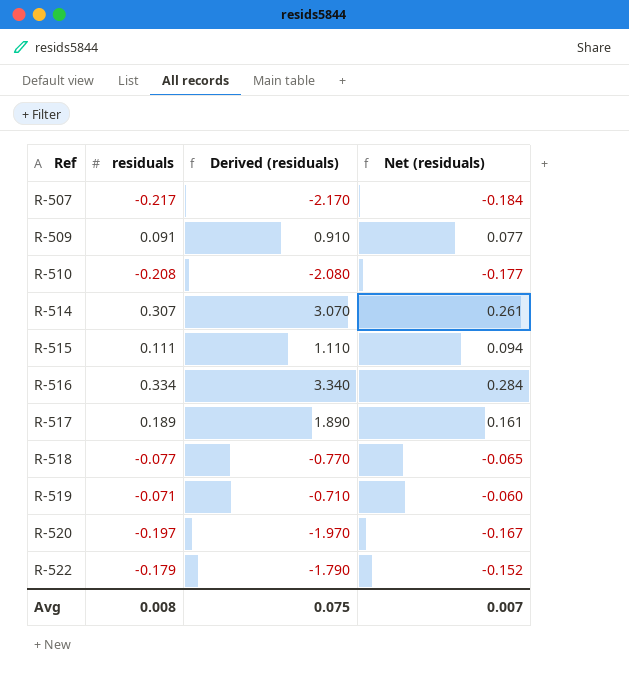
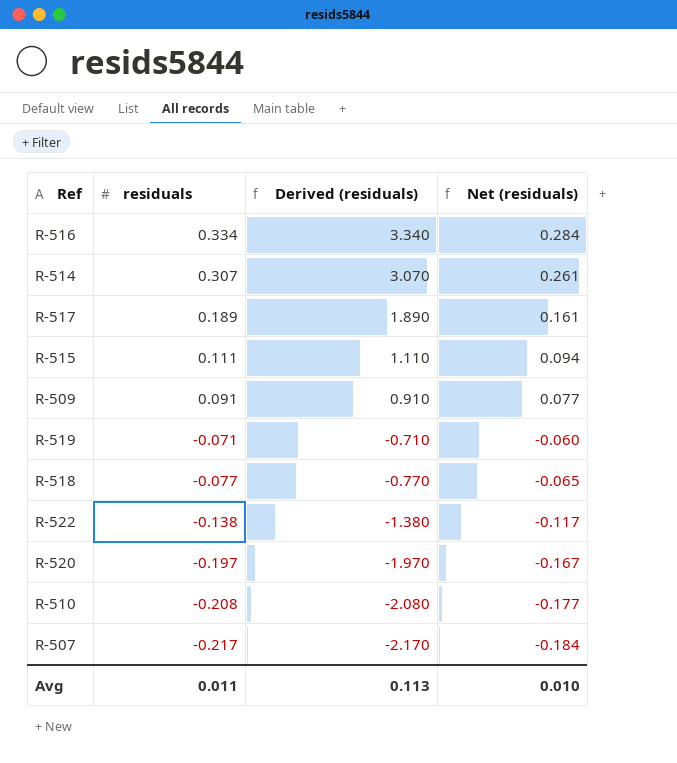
row order: Ref ascending -> residuals descending
R-522 | residuals: -0.179 -> -0.138
R-522 | Derived (residuals): -1.790 -> -1.380
R-522 | Net (residuals): -0.152 -> -0.117
Avg | residuals: 0.008 -> 0.011
Avg | Derived (residuals): 0.075 -> 0.113
Avg | Net (residuals): 0.007 -> 0.010

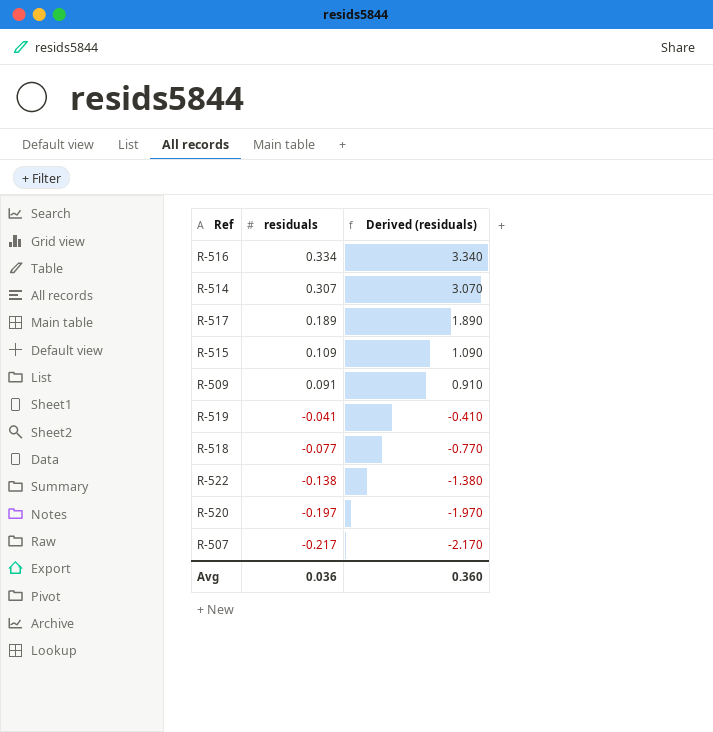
column Net (residuals) | formula: [residuals] * 0.85 -> none
row R-510: -0.208 | -2.080 | -0.177 -> none
R-515 | residuals: 0.111 -> 0.109
R-515 | Derived (residuals): 1.110 -> 1.090
R-519 | residuals: -0.071 -> -0.041
R-519 | Derived (residuals): -0.710 -> -0.410
Avg | residuals: 0.011 -> 0.036
Avg | Derived (residuals): 0.113 -> 0.360

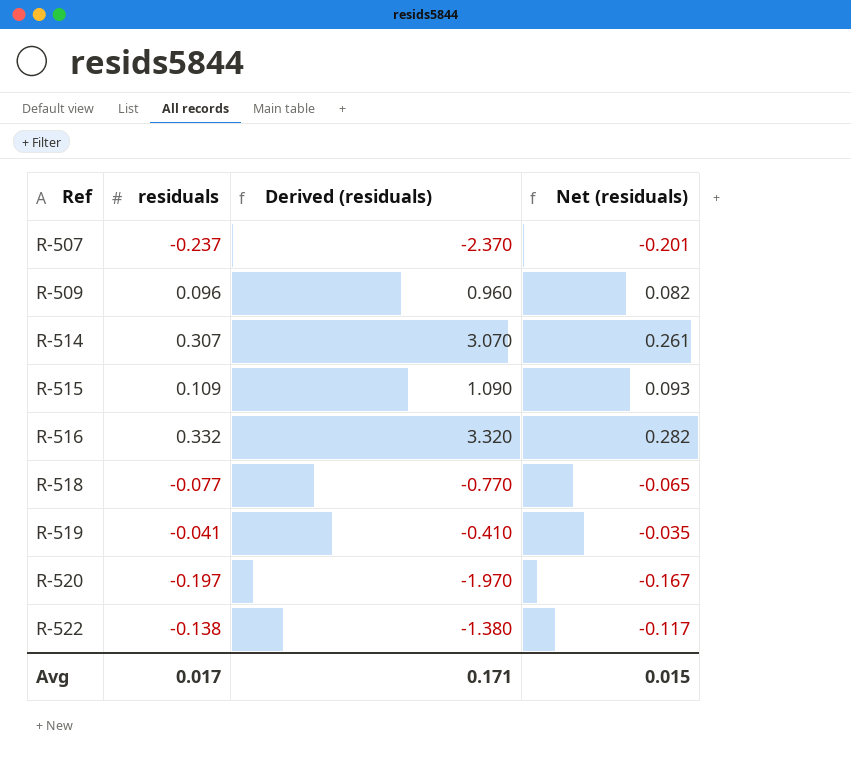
row order: residuals descending -> Ref ascending
column Net (residuals) | formula: none -> [residuals] * 0.85
row R-517: 0.189 | 1.890 -> none
R-507 | residuals: -0.217 -> -0.237
R-507 | Derived (residuals): -2.170 -> -2.370
R-509 | residuals: 0.091 -> 0.096
R-509 | Derived (residuals): 0.910 -> 0.960
R-516 | residuals: 0.334 -> 0.332
R-516 | Derived (residuals): 3.340 -> 3.320
Avg | residuals: 0.036 -> 0.017
Avg | Derived (residuals): 0.360 -> 0.171

